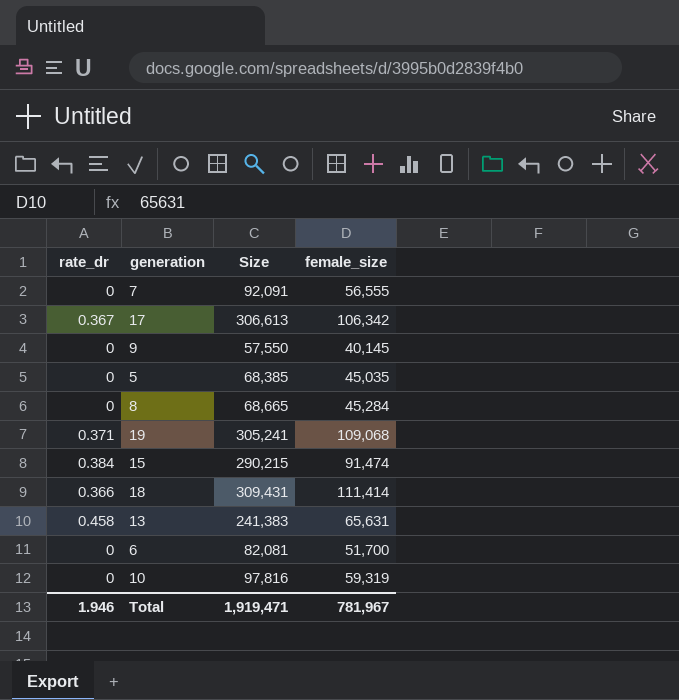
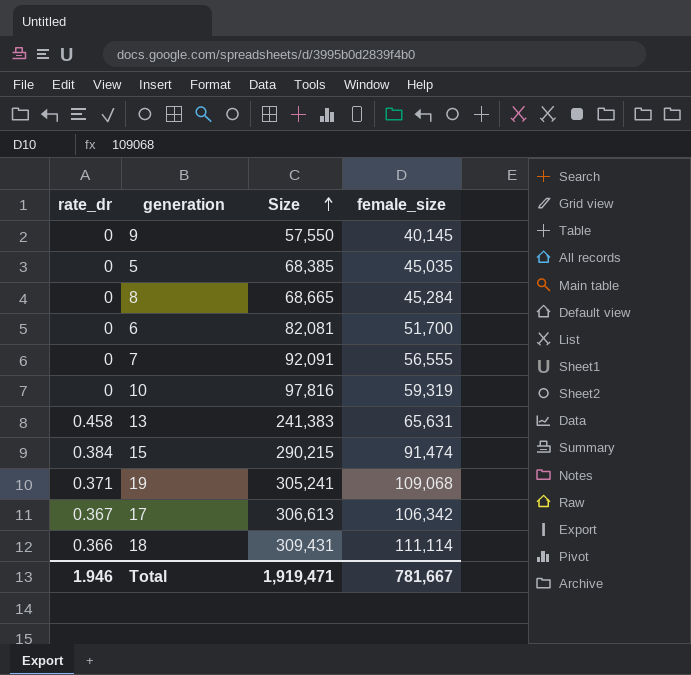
row order: none -> Size ascending
18 | female_size: 111,414 -> 111,114
Total | female_size: 781,967 -> 781,667

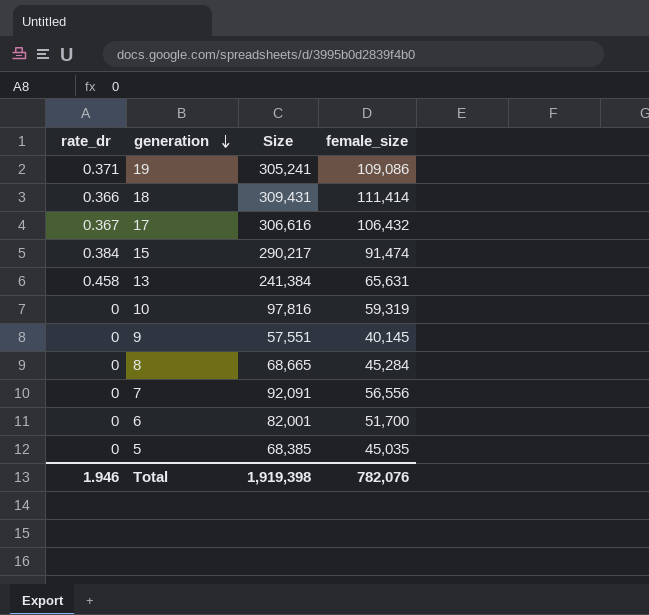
row order: Size ascending -> generation descending
19 | female_size: 109,068 -> 109,086
18 | female_size: 111,114 -> 111,414
17 | Size: 306,613 -> 306,616
17 | female_size: 106,342 -> 106,432
15 | Size: 290,215 -> 290,217
13 | Size: 241,383 -> 241,384
9 | Size: 57,550 -> 57,551
7 | female_size: 56,555 -> 56,556
6 | Size: 82,081 -> 82,001
Total | Size: 1,919,471 -> 1,919,398
Total | female_size: 781,667 -> 782,076

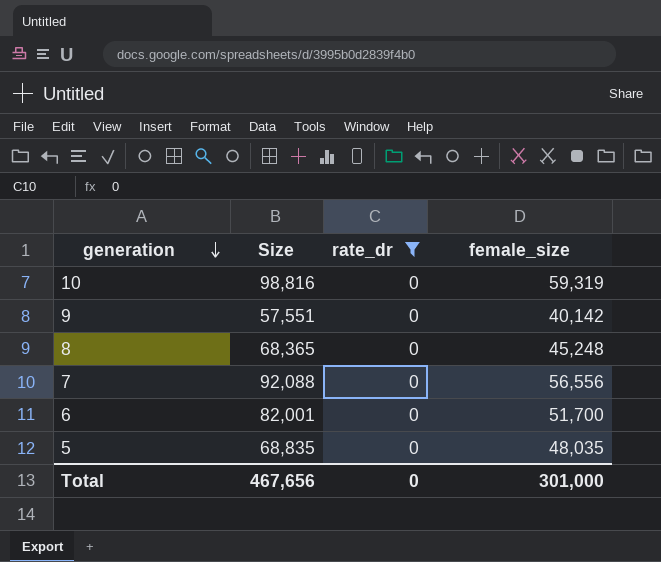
filter: none -> rate_dr = 0
column rate_dr | position: 1 -> 3
10 | Size: 97,816 -> 98,816
9 | female_size: 40,145 -> 40,142
8 | Size: 68,665 -> 68,365
8 | female_size: 45,284 -> 45,248
7 | Size: 92,091 -> 92,088
5 | Size: 68,385 -> 68,835
5 | female_size: 45,035 -> 48,035
Total | Size: 1,919,398 -> 467,656
Total | rate_dr: 1.946 -> 0
Total | female_size: 782,076 -> 301,000

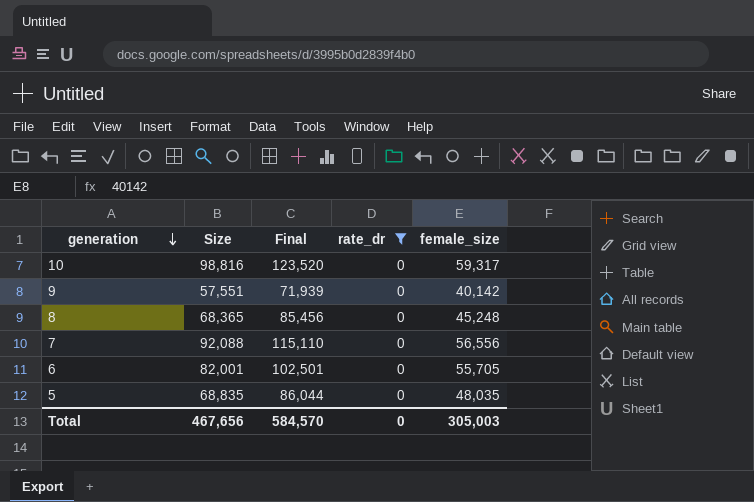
column Final | formula: none -> [Size] * 1.25
10 | female_size: 59,319 -> 59,317
6 | female_size: 51,700 -> 55,705
Total | female_size: 301,000 -> 305,003

